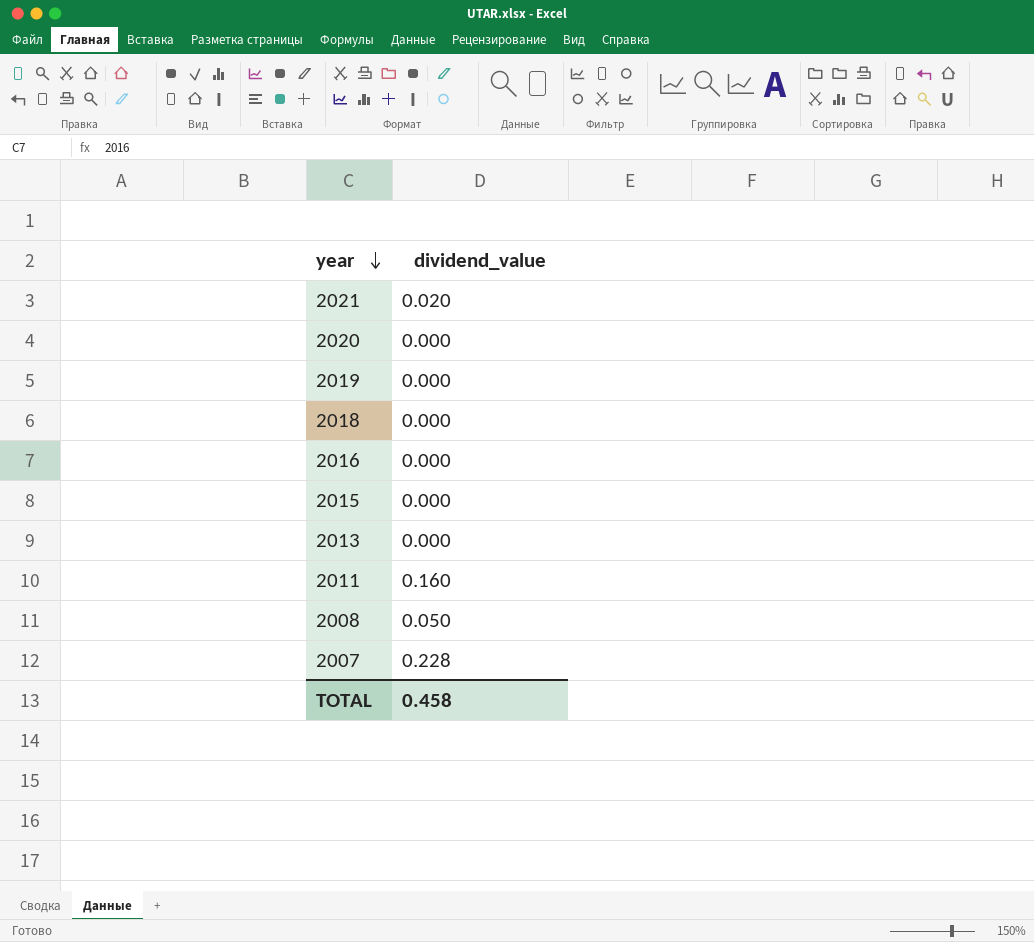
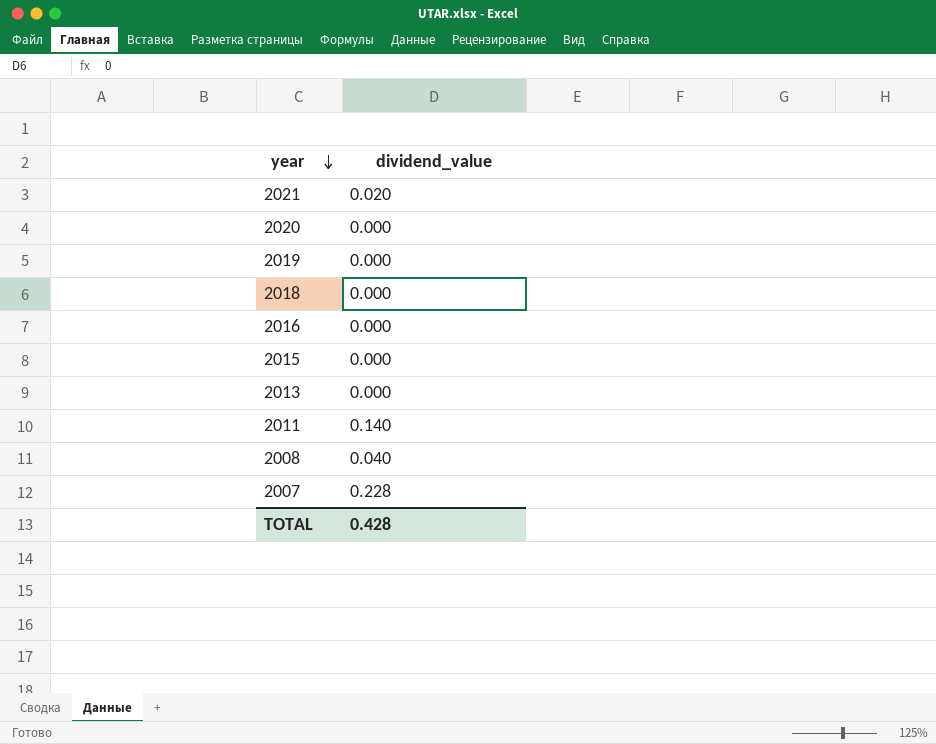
2011 | dividend_value: 0.160 -> 0.140
2008 | dividend_value: 0.050 -> 0.040
TOTAL | dividend_value: 0.458 -> 0.428

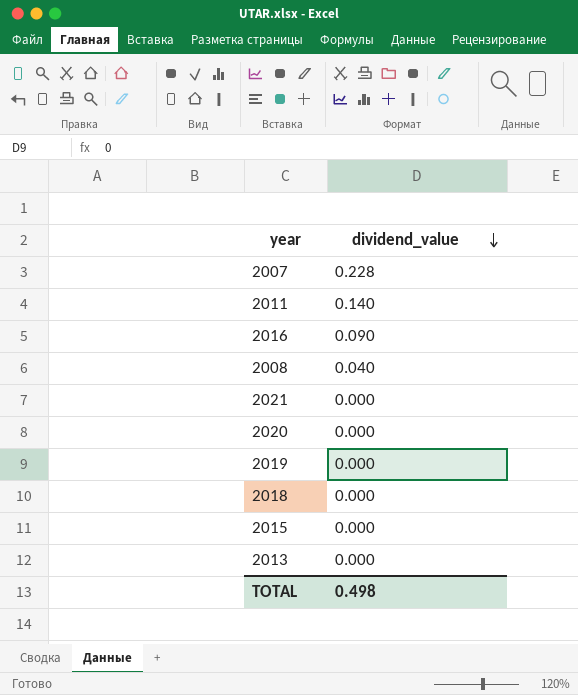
row order: year descending -> dividend_value descending
2016 | dividend_value: 0.000 -> 0.090
2021 | dividend_value: 0.020 -> 0.000
TOTAL | dividend_value: 0.428 -> 0.498

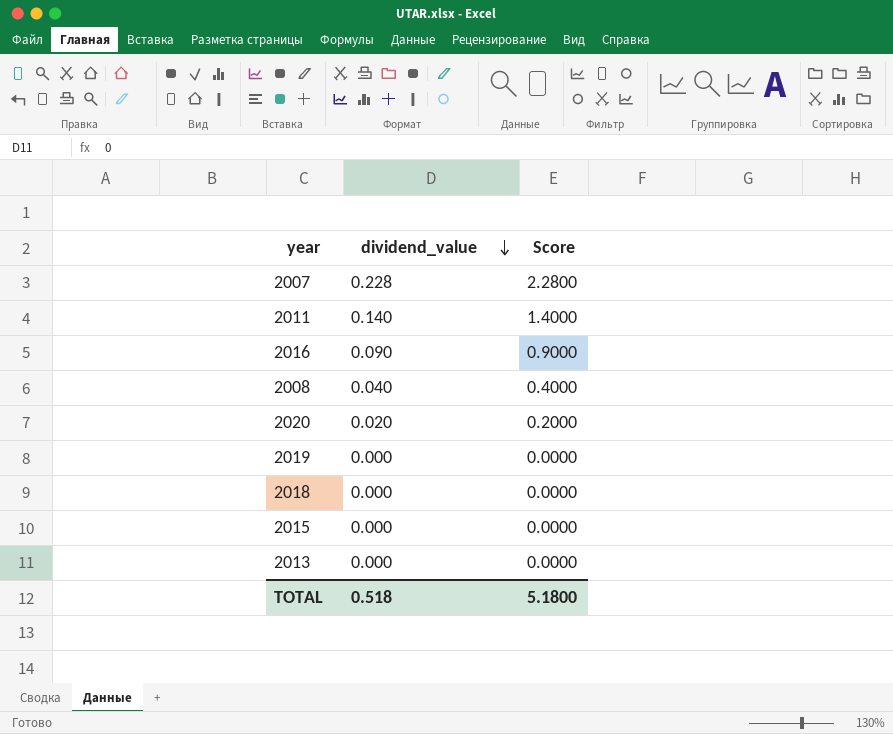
column Score | formula: none -> [dividend_value] * 10
row 2021: 0.000 -> none
2020 | dividend_value: 0.000 -> 0.020
TOTAL | dividend_value: 0.498 -> 0.518

